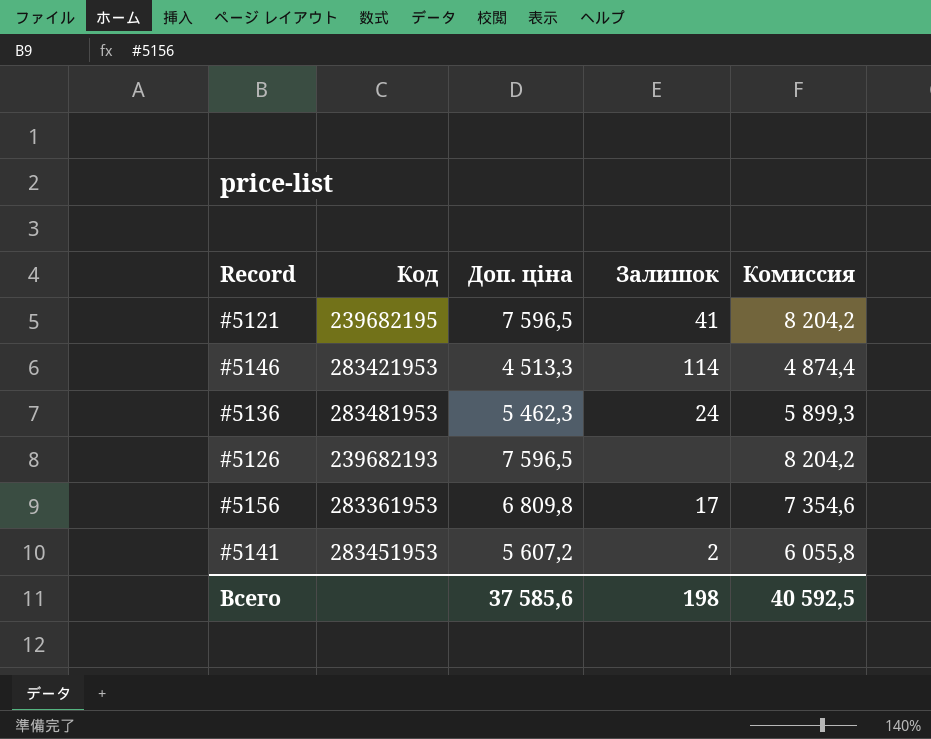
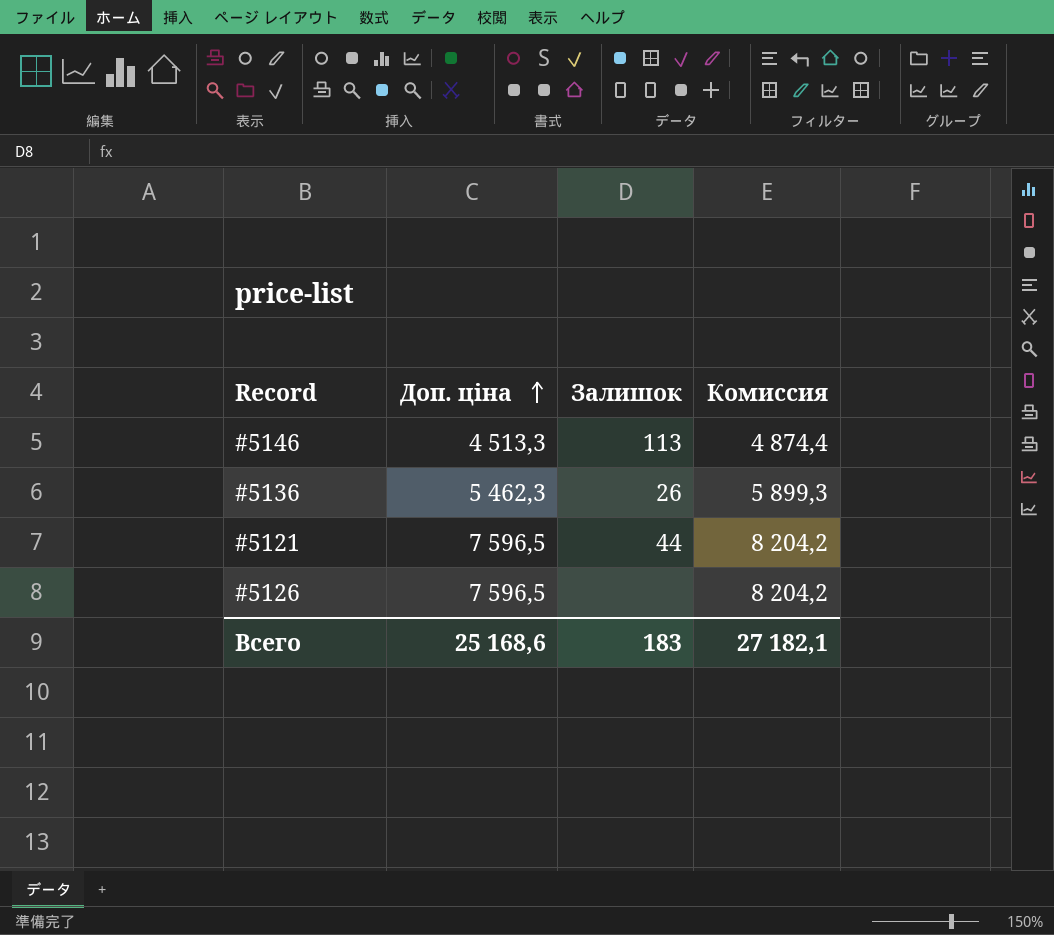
row order: none -> Доп. ціна ascending
column Код | position: 2 -> none
row #5156: 283361953 | 6 809,8 | 17 | 7 354,6 -> none
row #5141: 283451953 | 5 607,2 | 2 | 6 055,8 -> none
#5146 | Залишок: 114 -> 113
#5136 | Залишок: 24 -> 26
#5121 | Залишок: 41 -> 44
Всего | Доп. ціна: 37 585,6 -> 25 168,6
Всего | Залишок: 198 -> 183
Всего | Комиссия: 40 592,5 -> 27 182,1

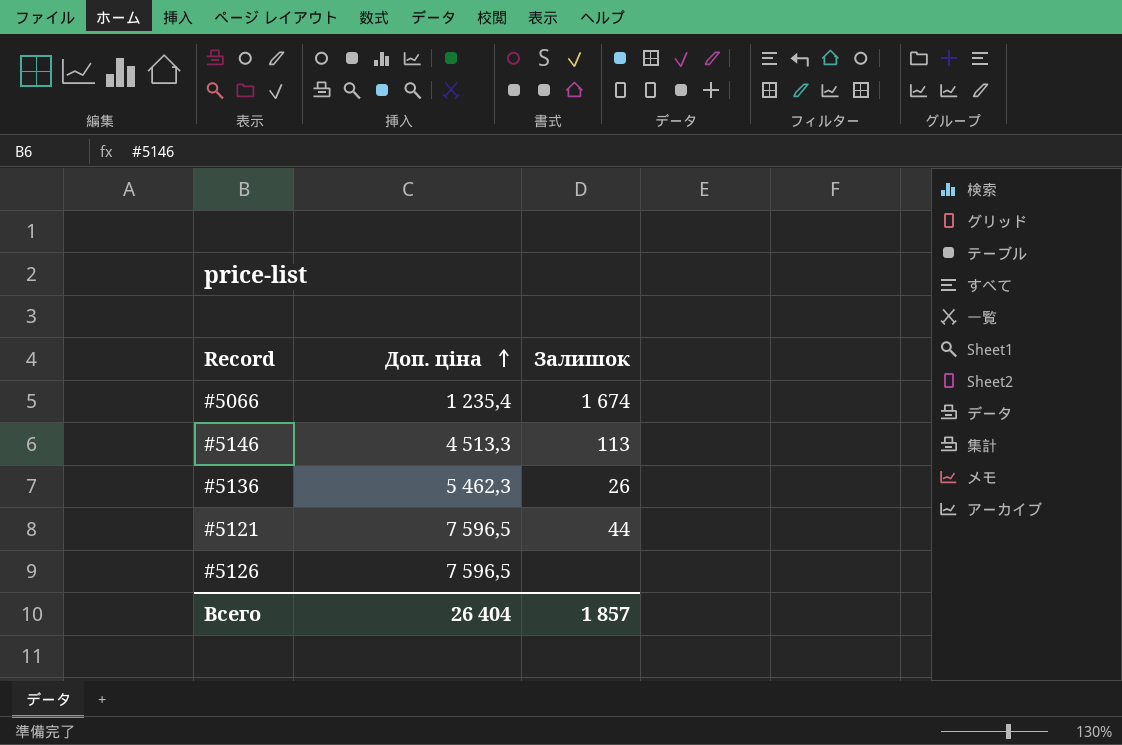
column Комиссия | formula: [Доп. ціна] * 1,08 -> none
row #5066: none -> 1 235,4 | 1 674
Всего | Доп. ціна: 25 168,6 -> 26 404
Всего | Залишок: 183 -> 1 857

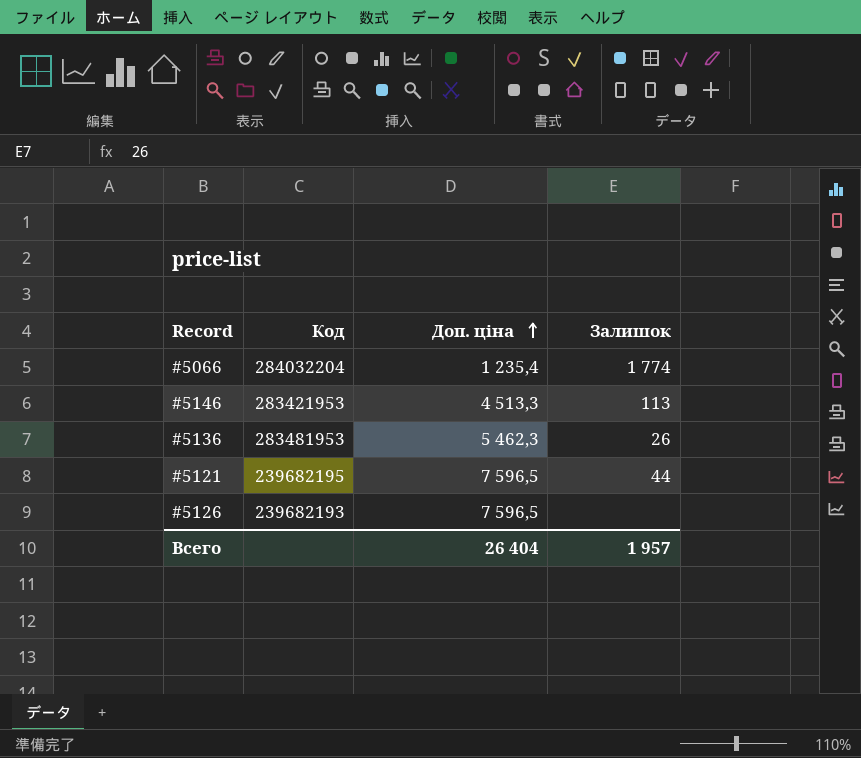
column Код | position: none -> 2
#5066 | Залишок: 1 674 -> 1 774
Всего | Залишок: 1 857 -> 1 957

